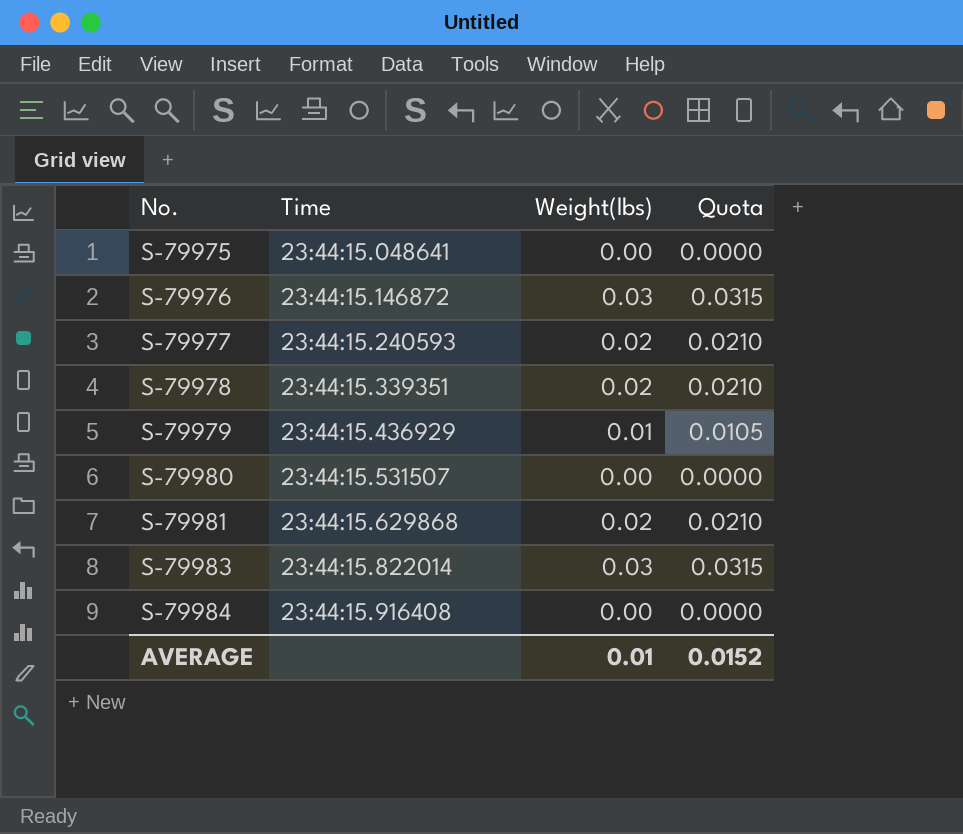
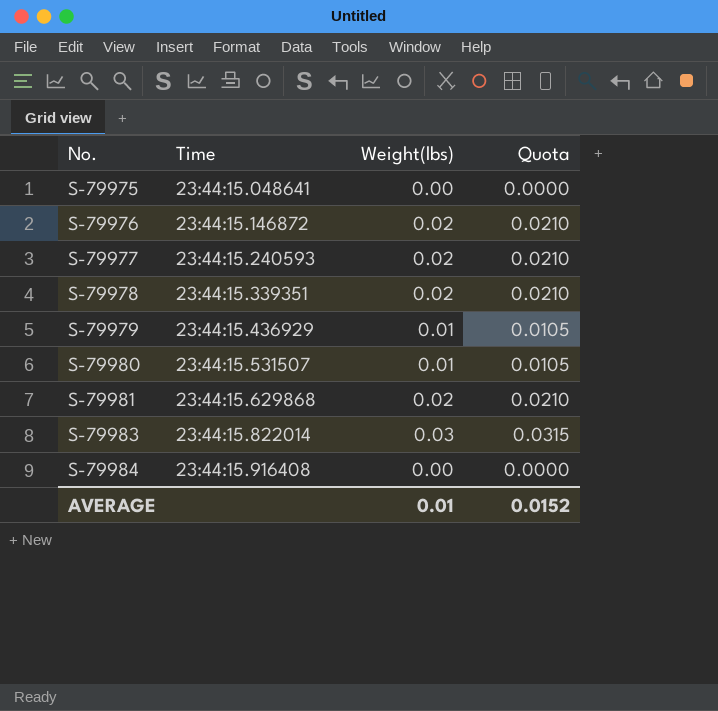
S-79976 | Weight(lbs): 0.03 -> 0.02
S-79976 | Quota: 0.0315 -> 0.0210
S-79980 | Weight(lbs): 0.00 -> 0.01
S-79980 | Quota: 0.0000 -> 0.0105

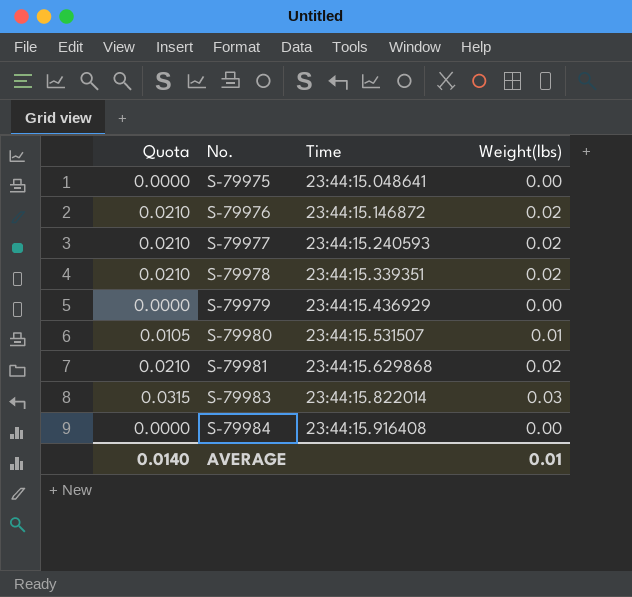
column Quota | position: 4 -> 1
S-79979 | Quota: 0.0105 -> 0.0000
S-79979 | Weight(lbs): 0.01 -> 0.00
AVERAGE | Quota: 0.0152 -> 0.0140

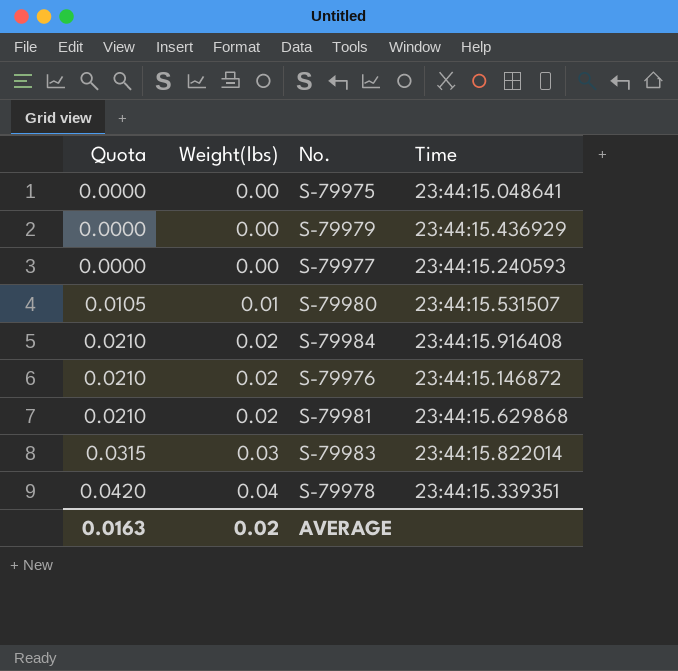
row order: No. ascending -> Quota ascending
column Weight(lbs) | position: 4 -> 2
S-79977 | Quota: 0.0210 -> 0.0000
S-79977 | Weight(lbs): 0.02 -> 0.00
S-79984 | Quota: 0.0000 -> 0.0210
S-79984 | Weight(lbs): 0.00 -> 0.02
S-79978 | Quota: 0.0210 -> 0.0420
S-79978 | Weight(lbs): 0.02 -> 0.04
AVERAGE | Quota: 0.0140 -> 0.0163
AVERAGE | Weight(lbs): 0.01 -> 0.02

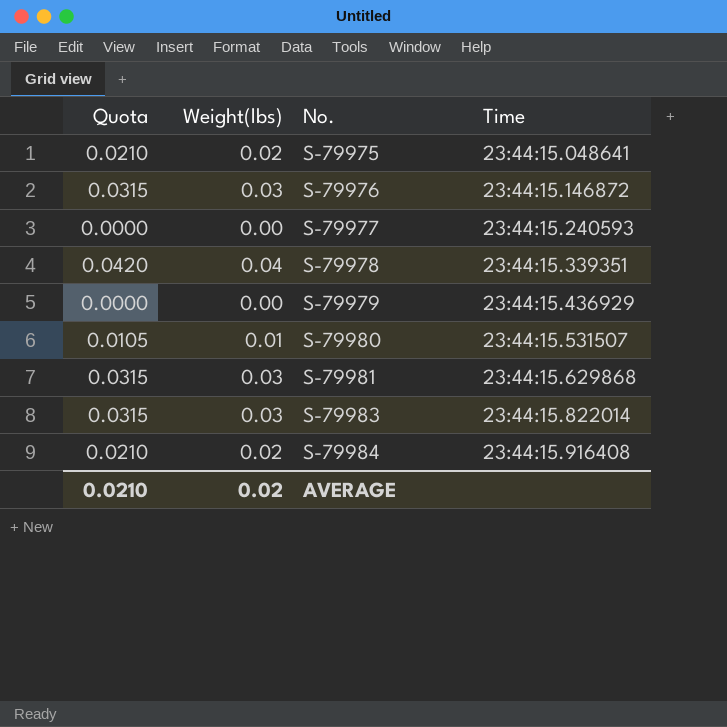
row order: Quota ascending -> No. ascending
S-79975 | Quota: 0.0000 -> 0.0210
S-79975 | Weight(lbs): 0.00 -> 0.02
S-79976 | Quota: 0.0210 -> 0.0315
S-79976 | Weight(lbs): 0.02 -> 0.03
S-79981 | Quota: 0.0210 -> 0.0315
S-79981 | Weight(lbs): 0.02 -> 0.03
AVERAGE | Quota: 0.0163 -> 0.0210

